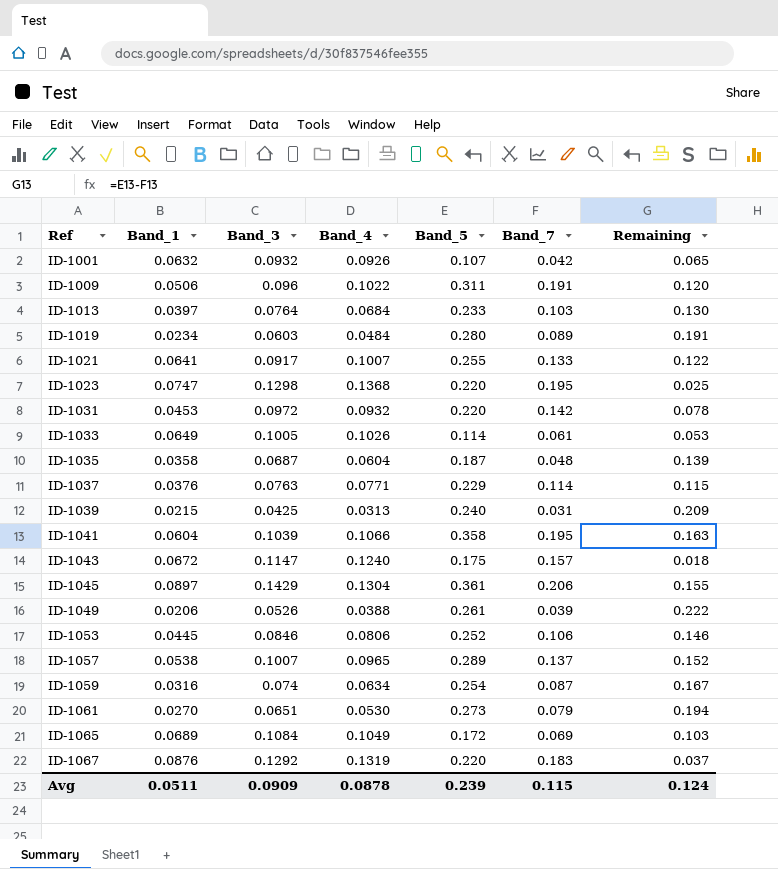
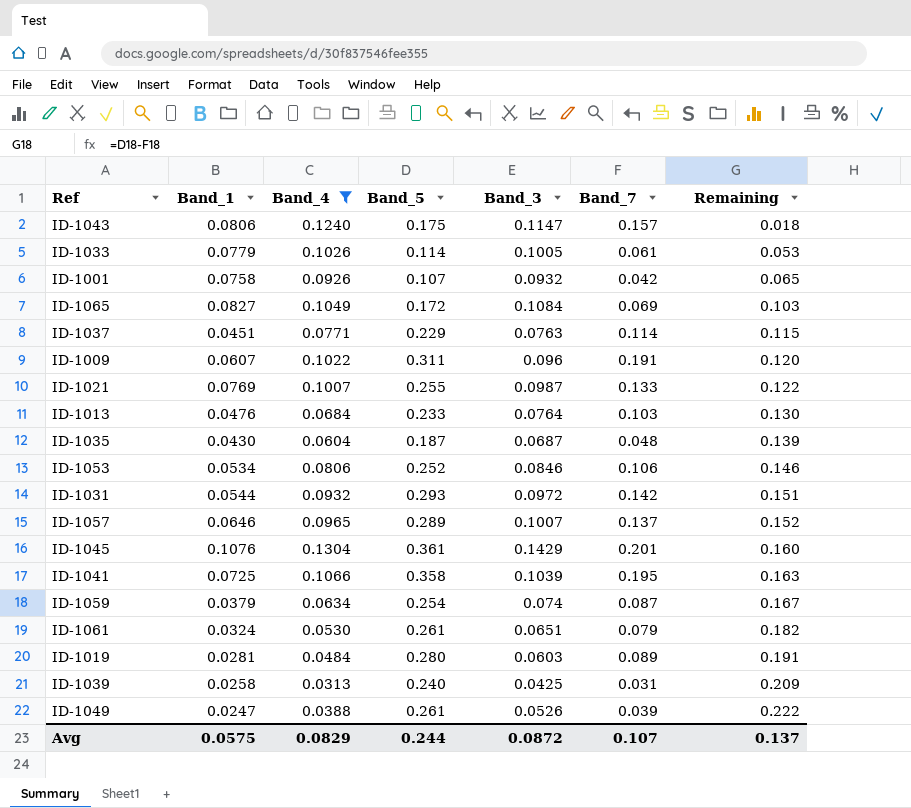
filter: none -> Band_4 <= 0.1304
row order: Ref ascending -> Remaining ascending
column Band_3 | position: 3 -> 5
ID-1043 | Band_1: 0.0672 -> 0.0806
ID-1033 | Band_1: 0.0649 -> 0.0779
ID-1001 | Band_1: 0.0632 -> 0.0758
ID-1065 | Band_1: 0.0689 -> 0.0827
ID-1037 | Band_1: 0.0376 -> 0.0451
ID-1009 | Band_1: 0.0506 -> 0.0607
ID-1021 | Band_1: 0.0641 -> 0.0769
ID-1021 | Band_3: 0.0917 -> 0.0987
ID-1013 | Band_1: 0.0397 -> 0.0476
ID-1035 | Band_1: 0.0358 -> 0.0430
ID-1053 | Band_1: 0.0445 -> 0.0534
ID-1031 | Band_1: 0.0453 -> 0.0544
ID-1031 | Band_5: 0.220 -> 0.293
ID-1031 | Remaining: 0.078 -> 0.151
ID-1057 | Band_1: 0.0538 -> 0.0646
ID-1045 | Band_1: 0.0897 -> 0.1076
ID-1045 | Band_7: 0.206 -> 0.201
ID-1045 | Remaining: 0.155 -> 0.160
ID-1041 | Band_1: 0.0604 -> 0.0725
ID-1059 | Band_1: 0.0316 -> 0.0379
ID-1061 | Band_1: 0.0270 -> 0.0324
ID-1061 | Band_5: 0.273 -> 0.261
ID-1061 | Remaining: 0.194 -> 0.182
ID-1019 | Band_1: 0.0234 -> 0.0281
ID-1039 | Band_1: 0.0215 -> 0.0258
ID-1049 | Band_1: 0.0206 -> 0.0247
Avg | Band_1: 0.0511 -> 0.0575
Avg | Band_4: 0.0878 -> 0.0829
Avg | Band_5: 0.239 -> 0.244
Avg | Band_3: 0.0909 -> 0.0872
Avg | Band_7: 0.115 -> 0.107
Avg | Remaining: 0.124 -> 0.137

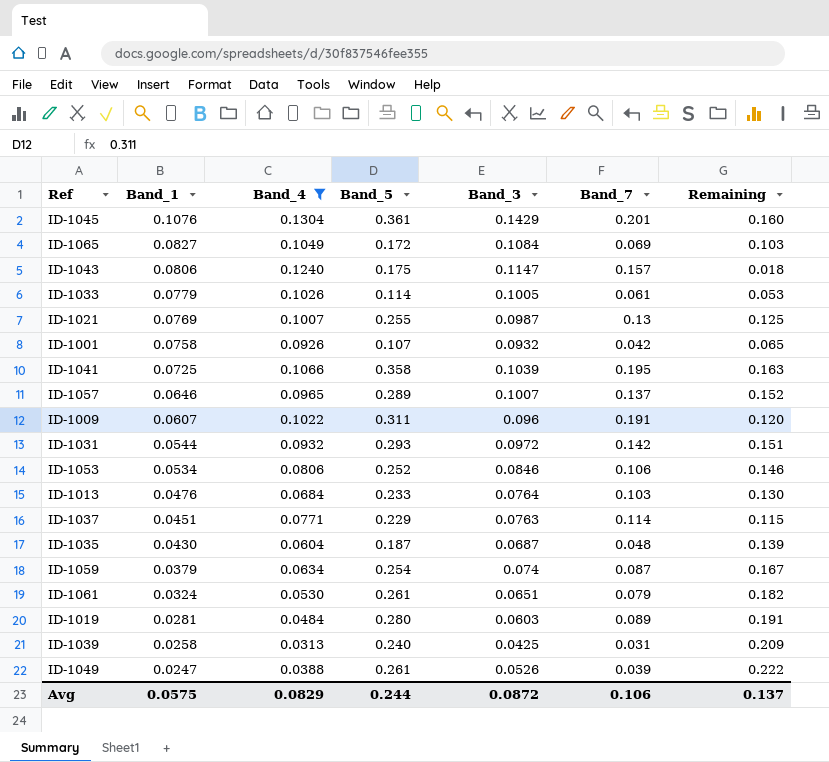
row order: Remaining ascending -> Band_1 descending
ID-1021 | Band_7: 0.133 -> 0.13
ID-1021 | Remaining: 0.122 -> 0.125
Avg | Band_7: 0.107 -> 0.106

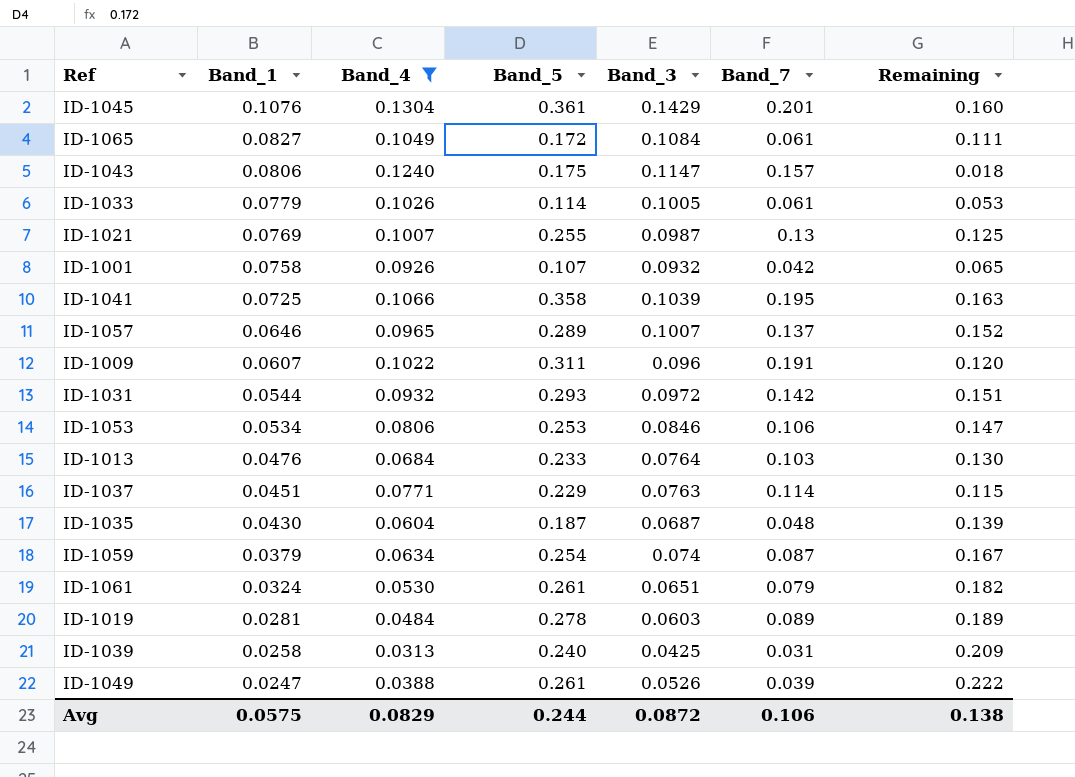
ID-1065 | Band_7: 0.069 -> 0.061
ID-1065 | Remaining: 0.103 -> 0.111
ID-1053 | Band_5: 0.252 -> 0.253
ID-1053 | Remaining: 0.146 -> 0.147
ID-1019 | Band_5: 0.280 -> 0.278
ID-1019 | Remaining: 0.191 -> 0.189
Avg | Remaining: 0.137 -> 0.138

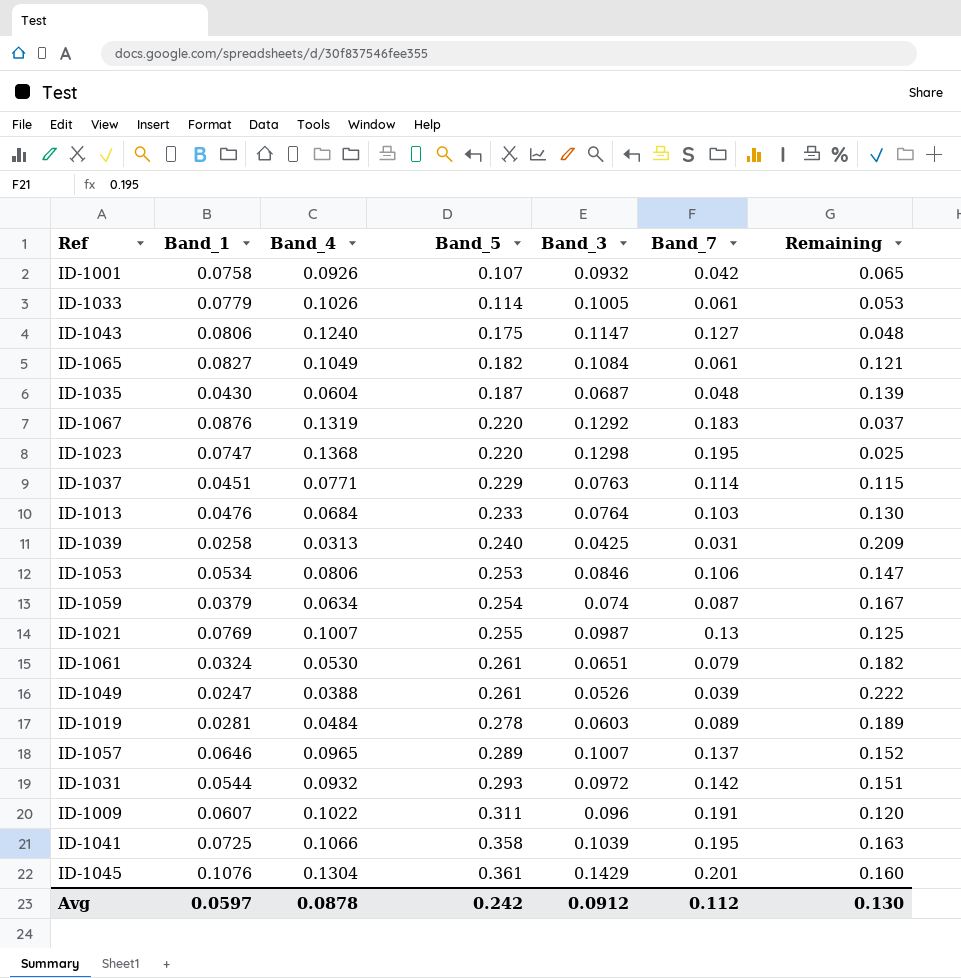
filter: Band_4 <= 0.1304 -> none
row order: Band_1 descending -> Band_5 ascending
ID-1043 | Band_7: 0.157 -> 0.127
ID-1043 | Remaining: 0.018 -> 0.048
ID-1065 | Band_5: 0.172 -> 0.182
ID-1065 | Remaining: 0.111 -> 0.121
Avg | Band_1: 0.0575 -> 0.0597
Avg | Band_4: 0.0829 -> 0.0878
Avg | Band_5: 0.244 -> 0.242
Avg | Band_3: 0.0872 -> 0.0912
Avg | Band_7: 0.106 -> 0.112
Avg | Remaining: 0.138 -> 0.130

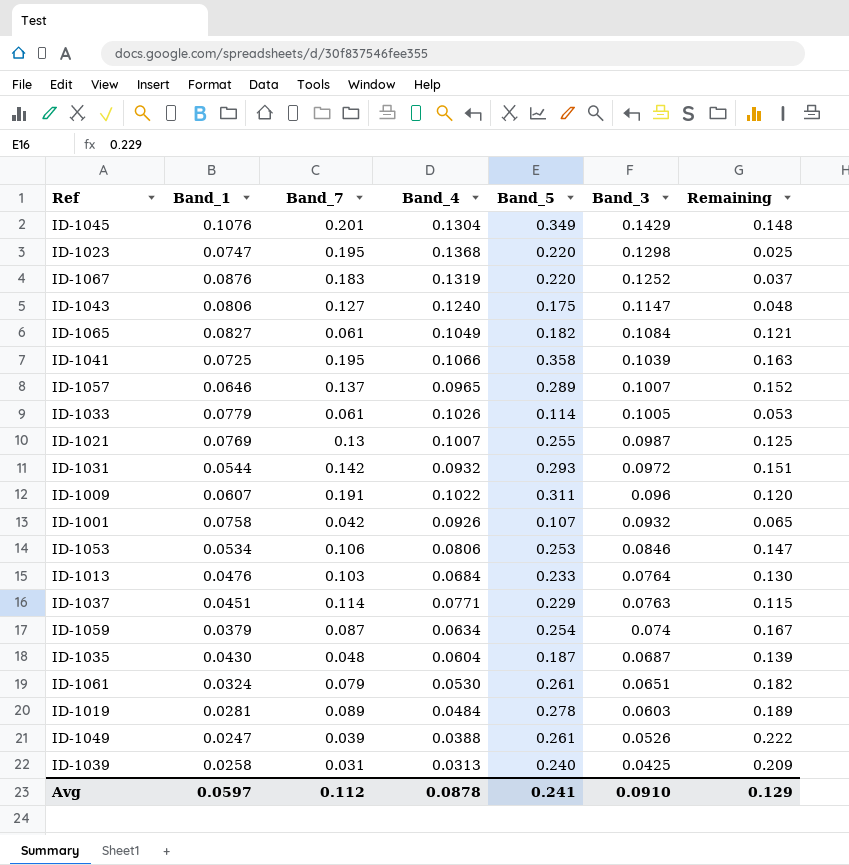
row order: Band_5 ascending -> Band_3 descending
column Band_7 | position: 6 -> 3
ID-1045 | Band_5: 0.361 -> 0.349
ID-1045 | Remaining: 0.160 -> 0.148
ID-1067 | Band_3: 0.1292 -> 0.1252
Avg | Band_5: 0.242 -> 0.241
Avg | Band_3: 0.0912 -> 0.0910
Avg | Remaining: 0.130 -> 0.129

